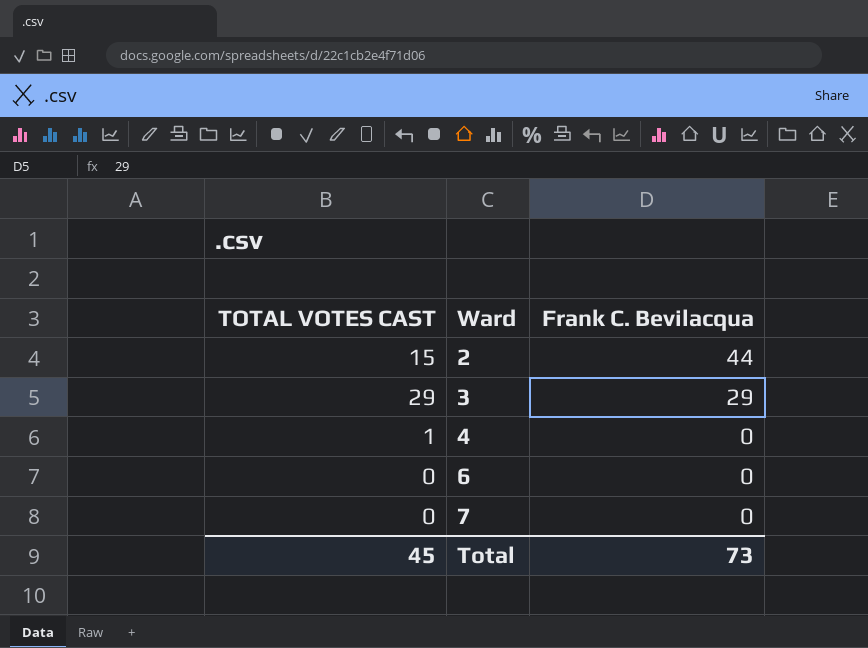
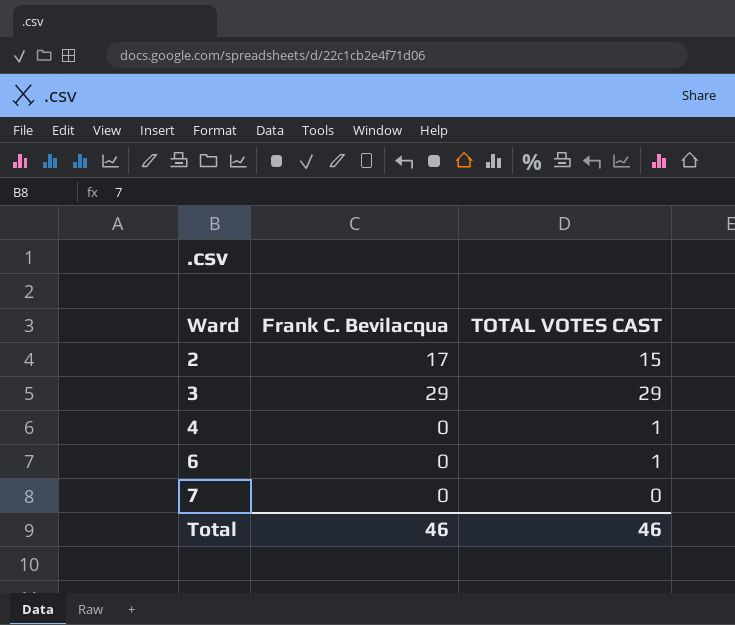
column TOTAL VOTES CAST | position: 1 -> 3
2 | Frank C. Bevilacqua: 44 -> 17
6 | TOTAL VOTES CAST: 0 -> 1
Total | Frank C. Bevilacqua: 73 -> 46
Total | TOTAL VOTES CAST: 45 -> 46

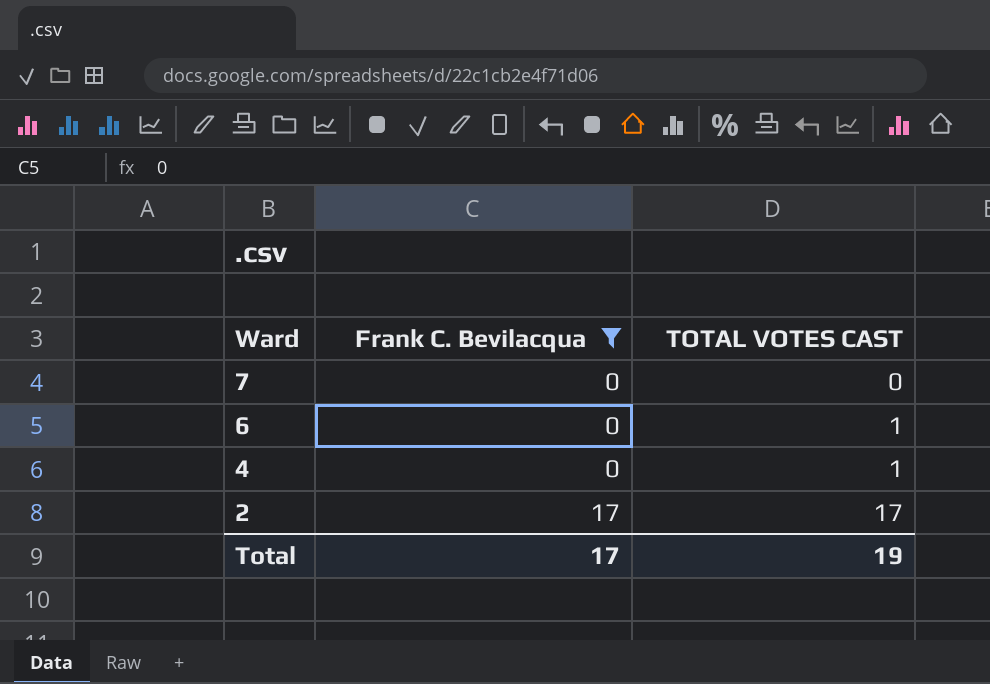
filter: none -> Frank C. Bevilacqua != 29
row order: Ward ascending -> Ward descending
2 | TOTAL VOTES CAST: 15 -> 17
Total | Frank C. Bevilacqua: 46 -> 17
Total | TOTAL VOTES CAST: 46 -> 19

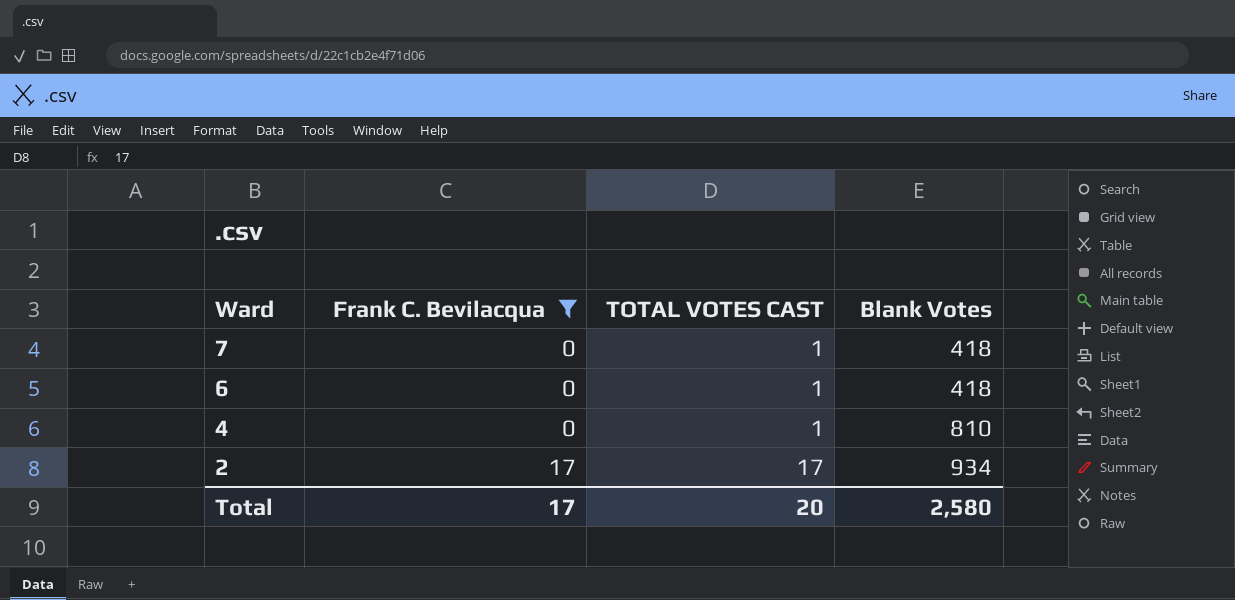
column Blank Votes | position: none -> 4
7 | TOTAL VOTES CAST: 0 -> 1
Total | TOTAL VOTES CAST: 19 -> 20

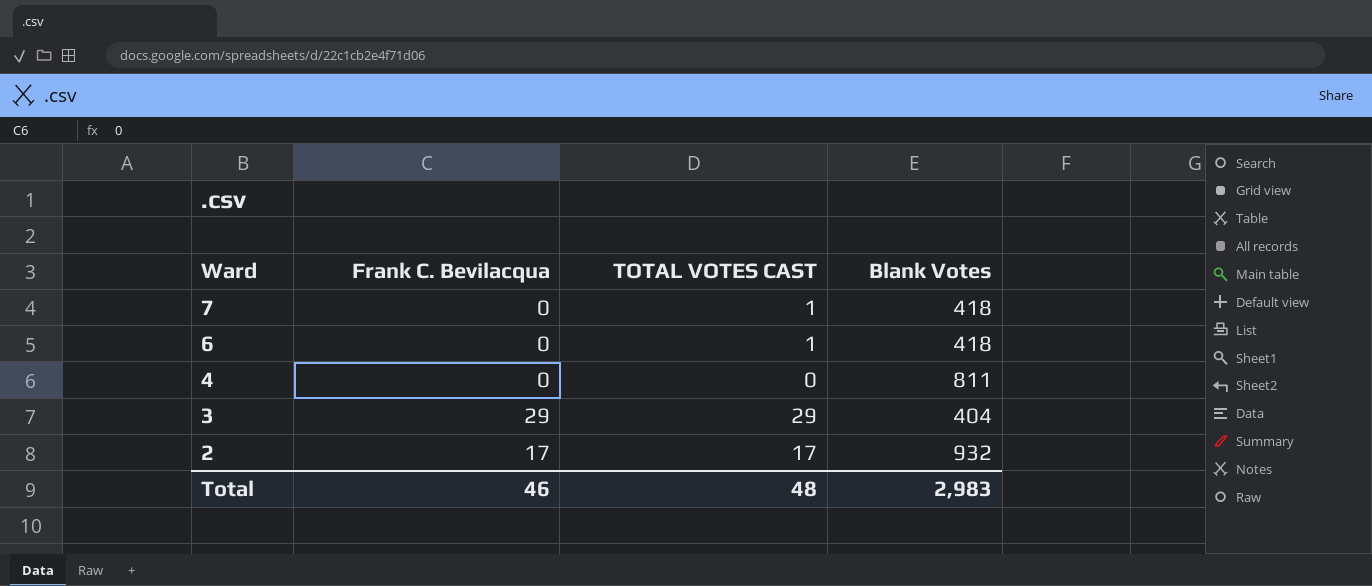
filter: Frank C. Bevilacqua != 29 -> none
4 | TOTAL VOTES CAST: 1 -> 0
4 | Blank Votes: 810 -> 811
2 | Blank Votes: 934 -> 932
Total | Frank C. Bevilacqua: 17 -> 46
Total | TOTAL VOTES CAST: 20 -> 48
Total | Blank Votes: 2,580 -> 2,983

